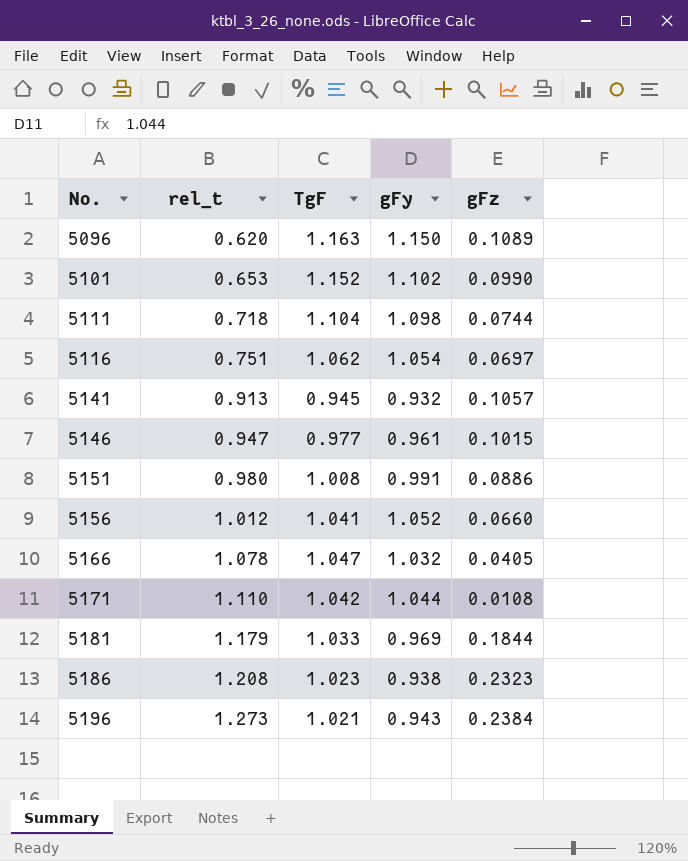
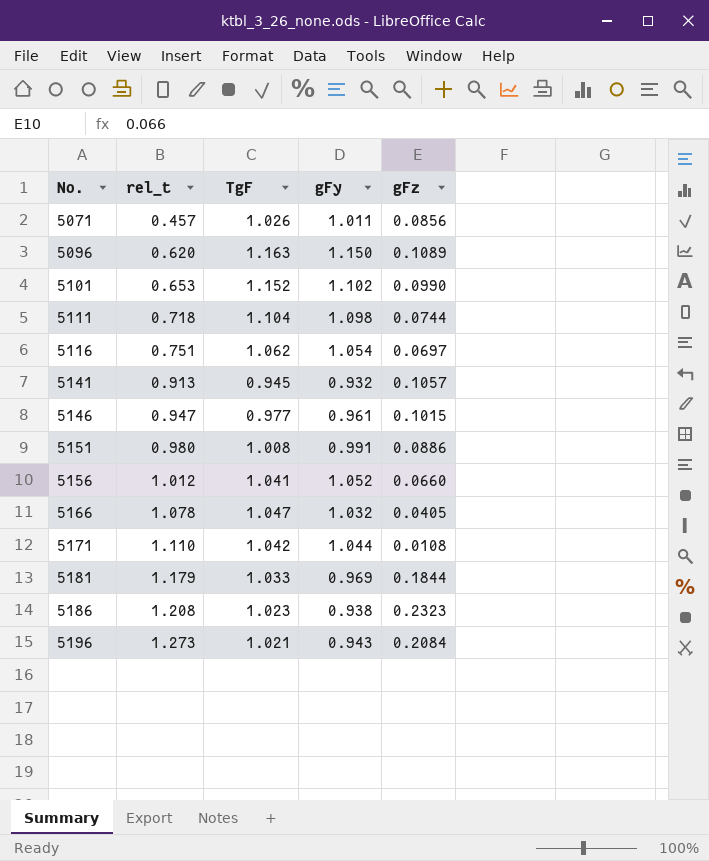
row 5071: none -> 0.457 | 1.026 | 1.011 | 0.0856
5196 | gFz: 0.2384 -> 0.2084

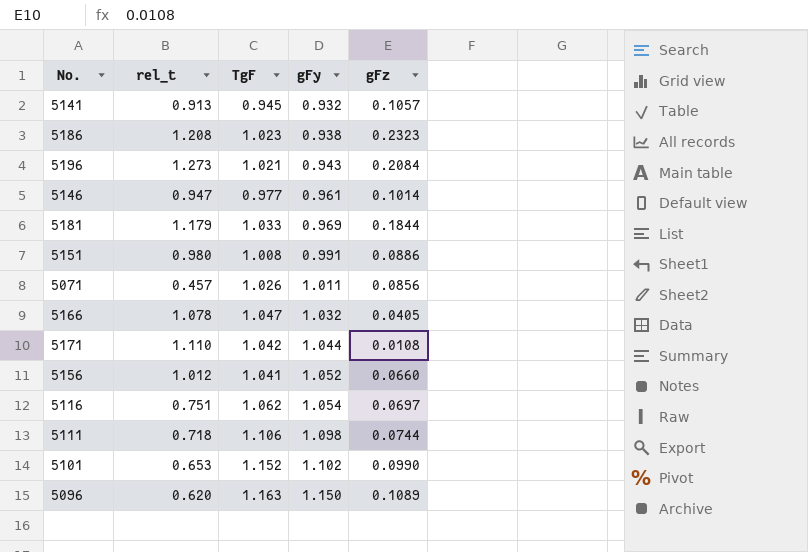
row order: No. ascending -> gFy ascending
5146 | gFz: 0.1015 -> 0.1014
5111 | TgF: 1.104 -> 1.106

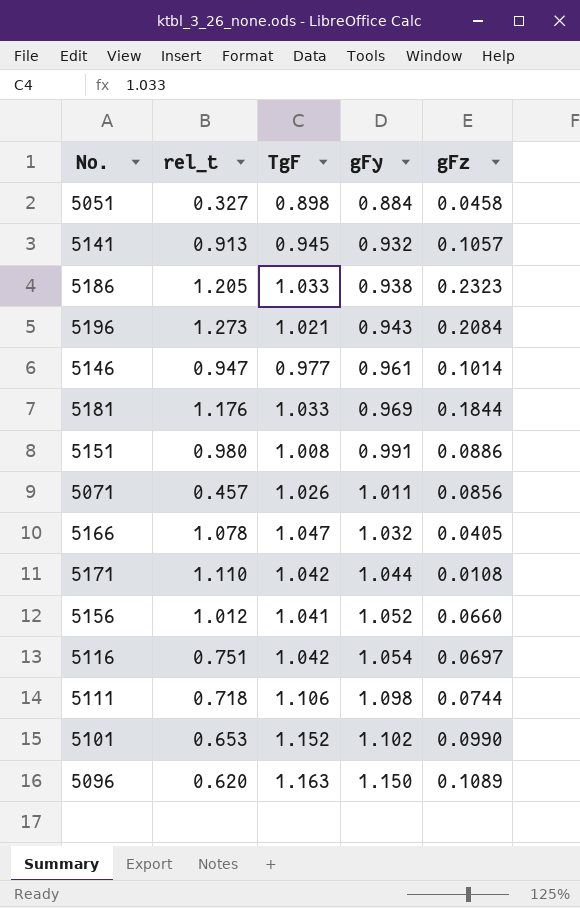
row 5051: none -> 0.327 | 0.898 | 0.884 | 0.0458
5186 | rel_t: 1.208 -> 1.205
5186 | TgF: 1.023 -> 1.033
5181 | rel_t: 1.179 -> 1.176
5116 | TgF: 1.062 -> 1.042

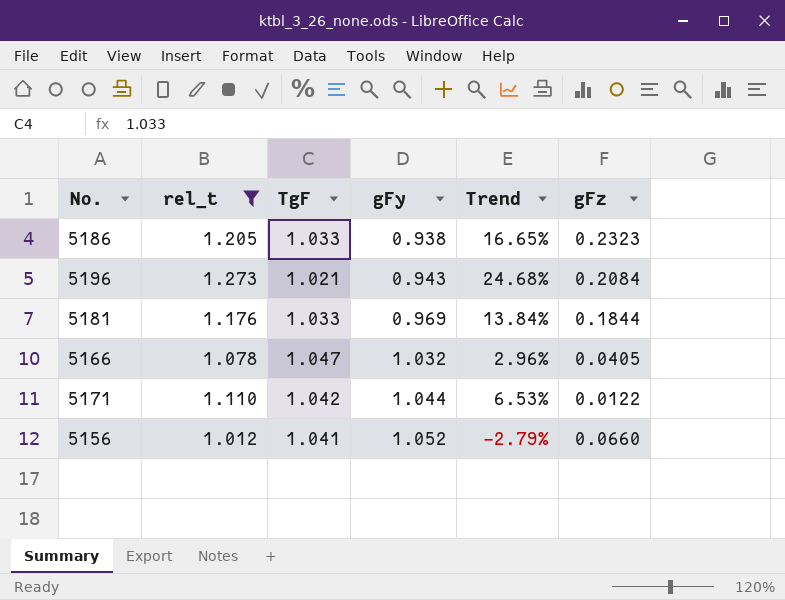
filter: none -> rel_t >= 1.012
column Trend | formula: none -> ([rel_t] - [TgF]) / [TgF]
5171 | gFz: 0.0108 -> 0.0122

